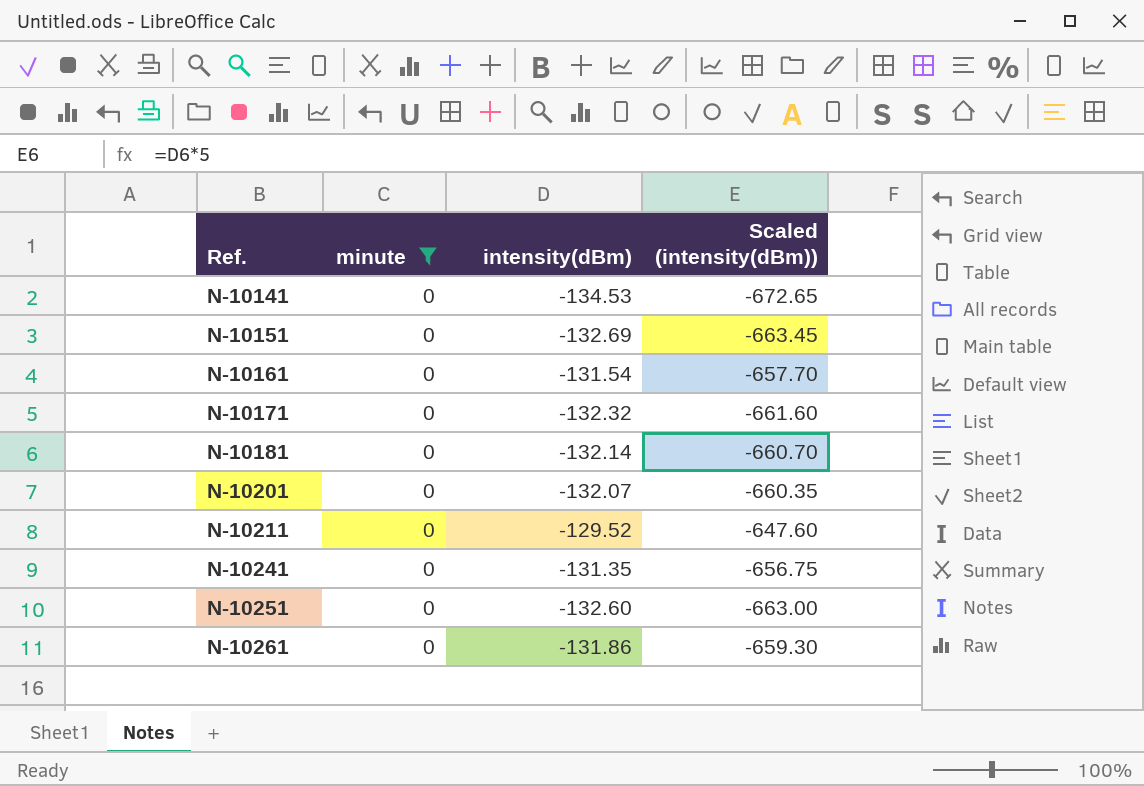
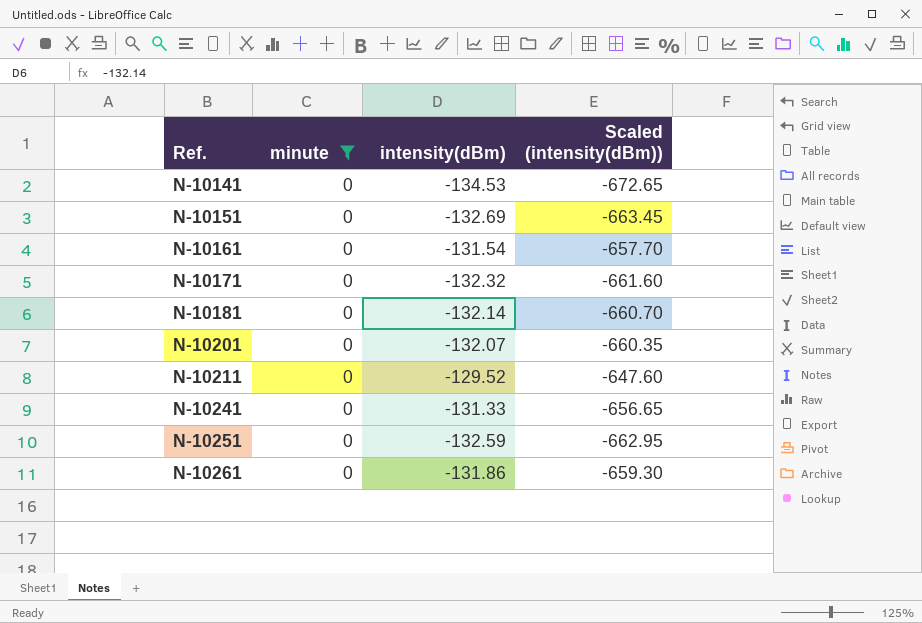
N-10241 | intensity(dBm): -131.35 -> -131.33
N-10241 | Scaled (intensity(dBm)): -656.75 -> -656.65
N-10251 | intensity(dBm): -132.60 -> -132.59
N-10251 | Scaled (intensity(dBm)): -663.00 -> -662.95

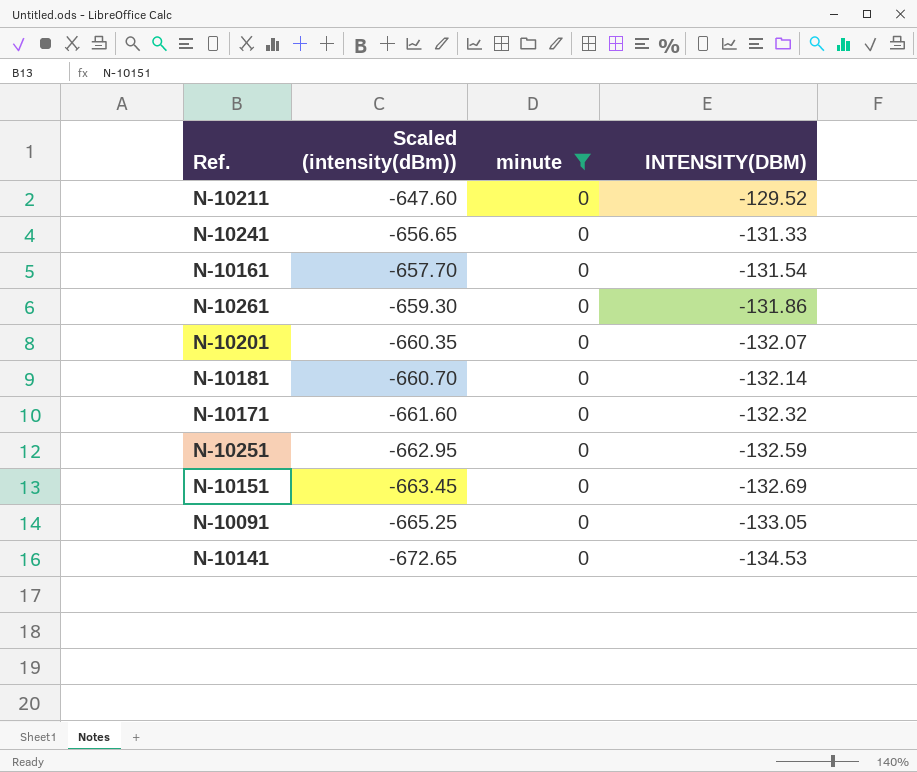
row order: Ref. ascending -> Scaled (intensity(dBm)) descending
column Scaled (intensity(dBm)) | position: 4 -> 2
column name: intensity(dBm) -> INTENSITY(DBM)
row N-10091: none -> -665.25 | 0 | -133.05

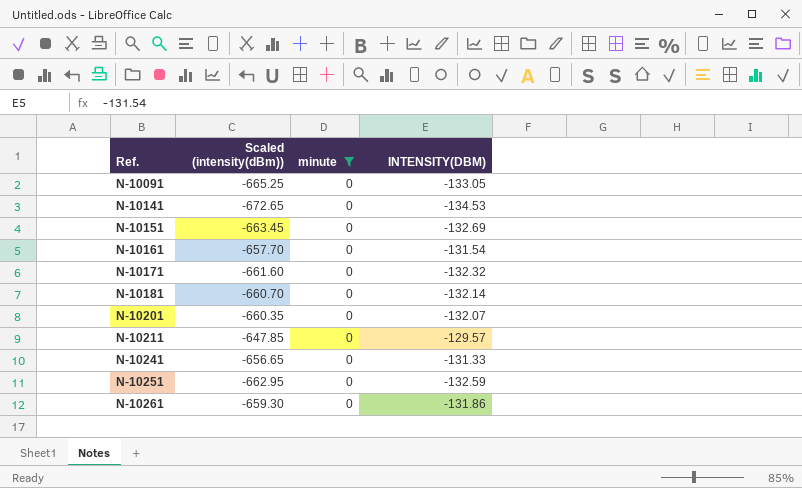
row order: Scaled (intensity(dBm)) descending -> Ref. ascending
N-10211 | Scaled (intensity(dBm)): -647.60 -> -647.85
N-10211 | INTENSITY(DBM): -129.52 -> -129.57

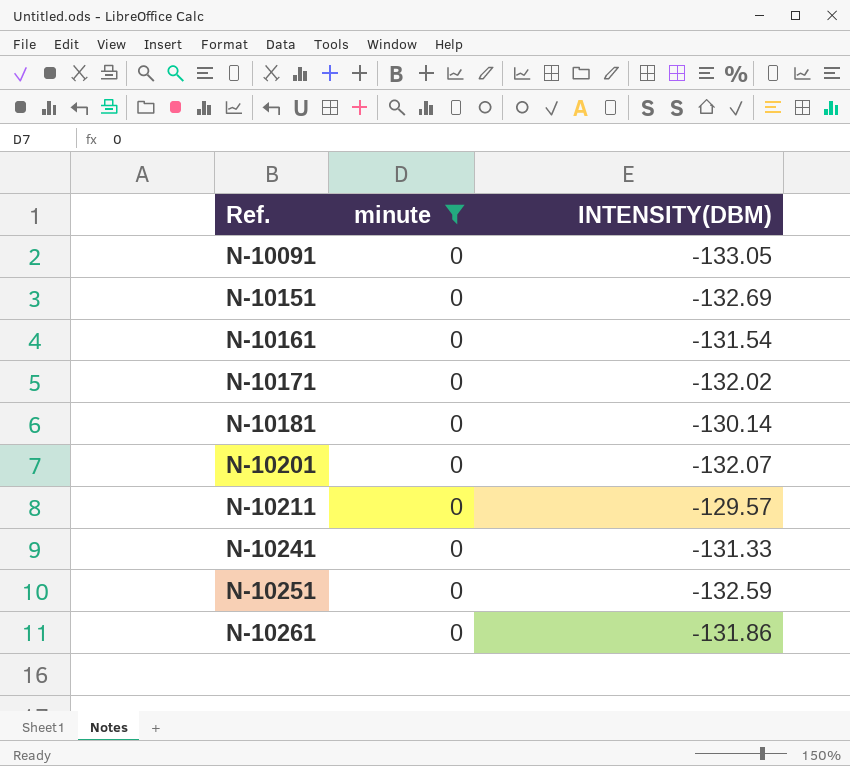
column Scaled (intensity(dBm)) | formula: [INTENSITY(DBM)] * 5 -> none
row N-10141: -672.65 | 0 | -134.53 -> none
N-10171 | INTENSITY(DBM): -132.32 -> -132.02
N-10181 | INTENSITY(DBM): -132.14 -> -130.14

